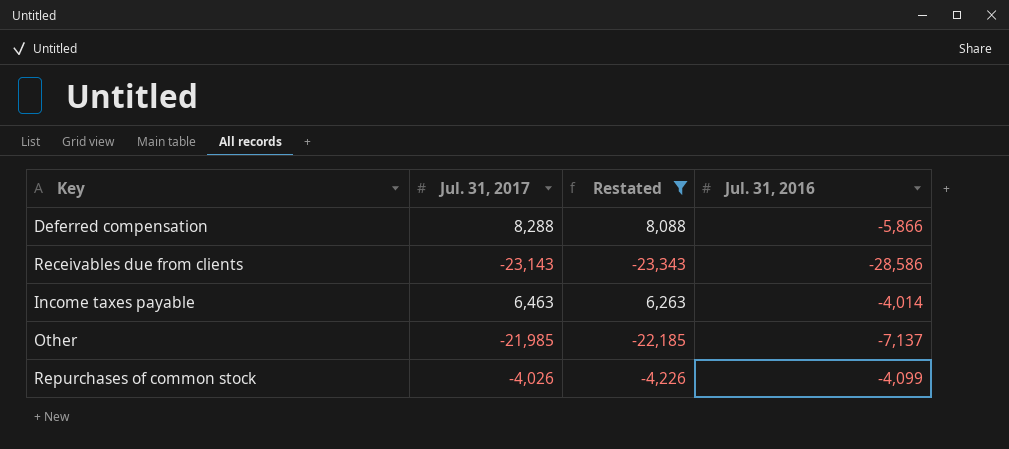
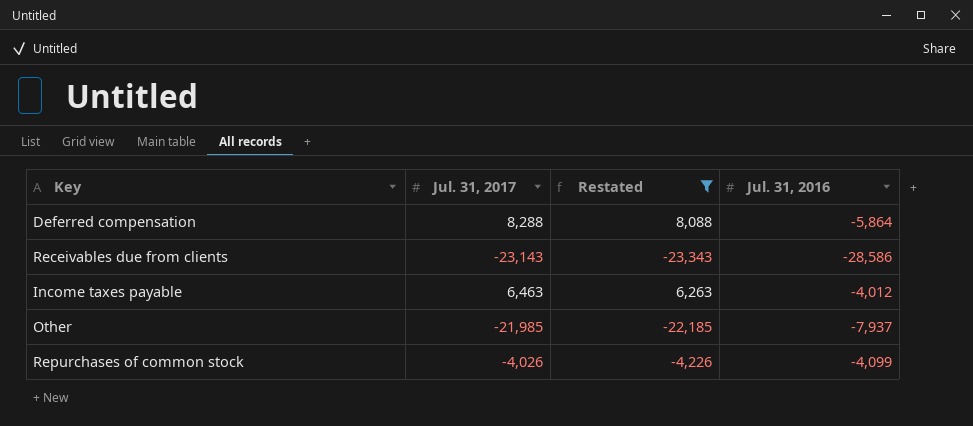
Deferred compensation | Jul. 31, 2016: -5,866 -> -5,864
Income taxes payable | Jul. 31, 2016: -4,014 -> -4,012
Other | Jul. 31, 2016: -7,137 -> -7,937

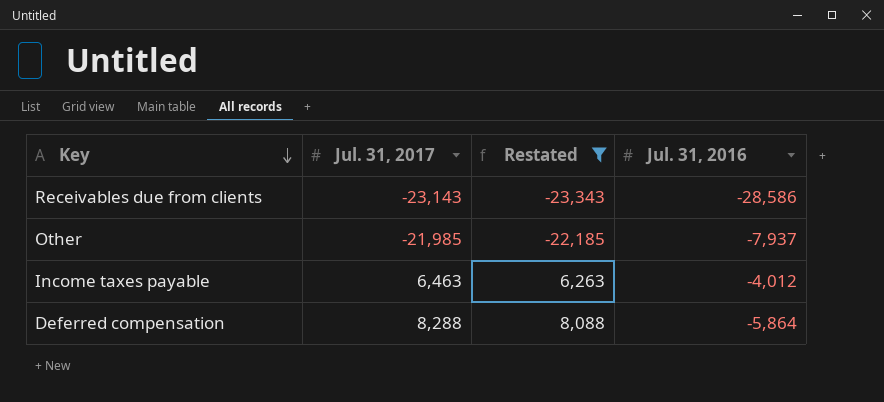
row order: none -> Key descending
row Repurchases of common stock: -4,026 | -4,226 | -4,099 -> none

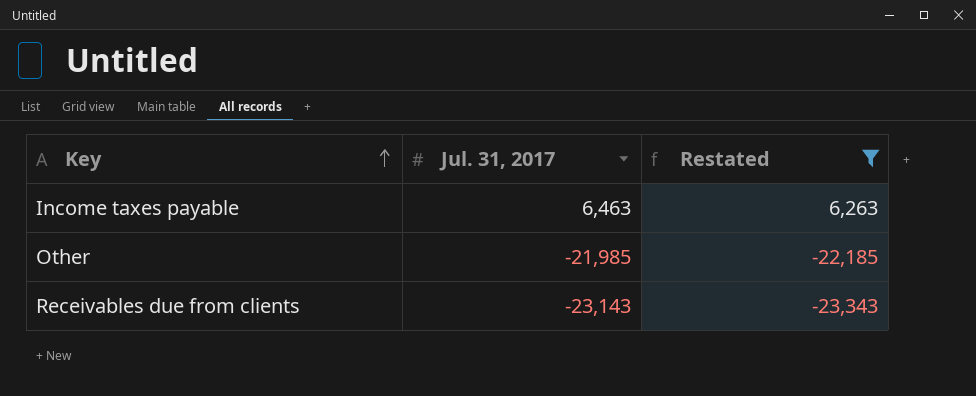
row order: Key descending -> Key ascending
column Jul. 31, 2016 | position: 4 -> none
row Deferred compensation: 8,288 | 8,088 | -5,864 -> none

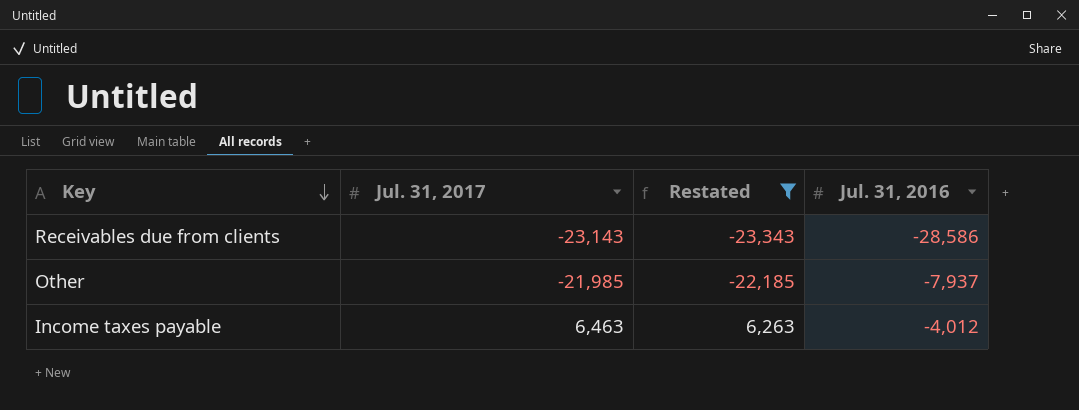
row order: Key ascending -> Key descending
column Jul. 31, 2016 | position: none -> 4

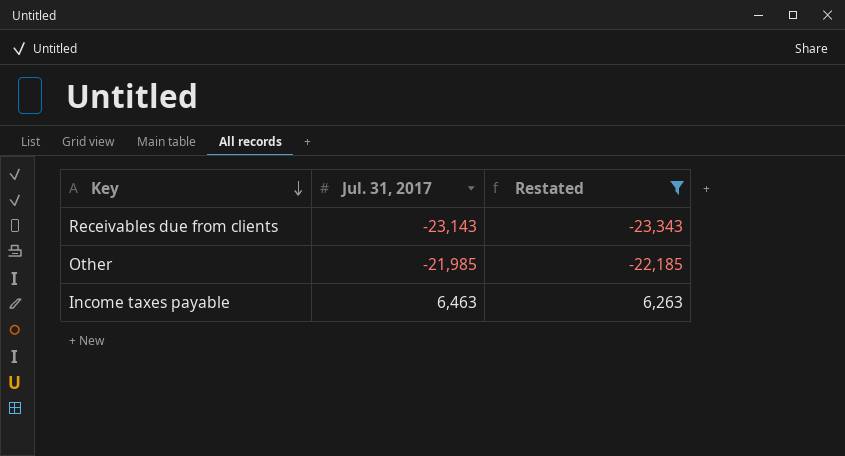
column Jul. 31, 2016 | position: 4 -> none

